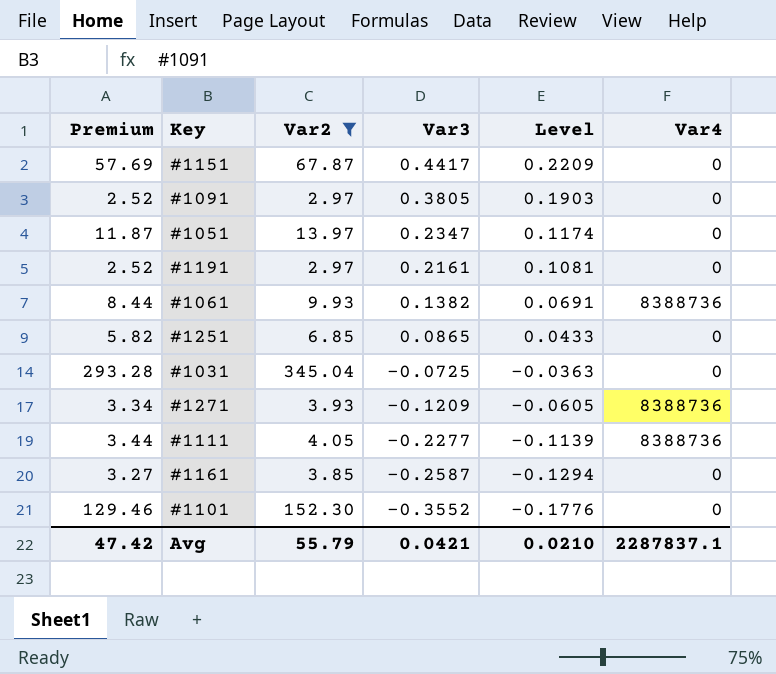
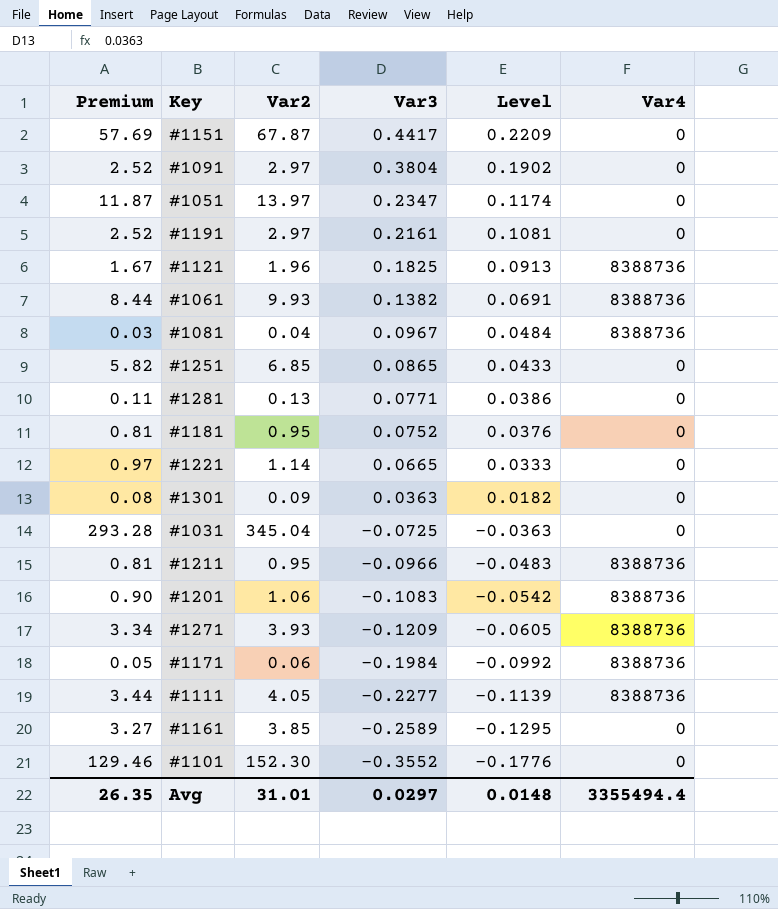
filter: Var2 >= 2.97 -> none
#1091 | Var3: 0.3805 -> 0.3804
#1091 | Level: 0.1903 -> 0.1902
#1161 | Var3: -0.2587 -> -0.2589
#1161 | Level: -0.1294 -> -0.1295
Avg | Premium: 47.42 -> 26.35
Avg | Var2: 55.79 -> 31.01
Avg | Var3: 0.0421 -> 0.0297
Avg | Level: 0.0210 -> 0.0148
Avg | Var4: 2287837.1 -> 3355494.4

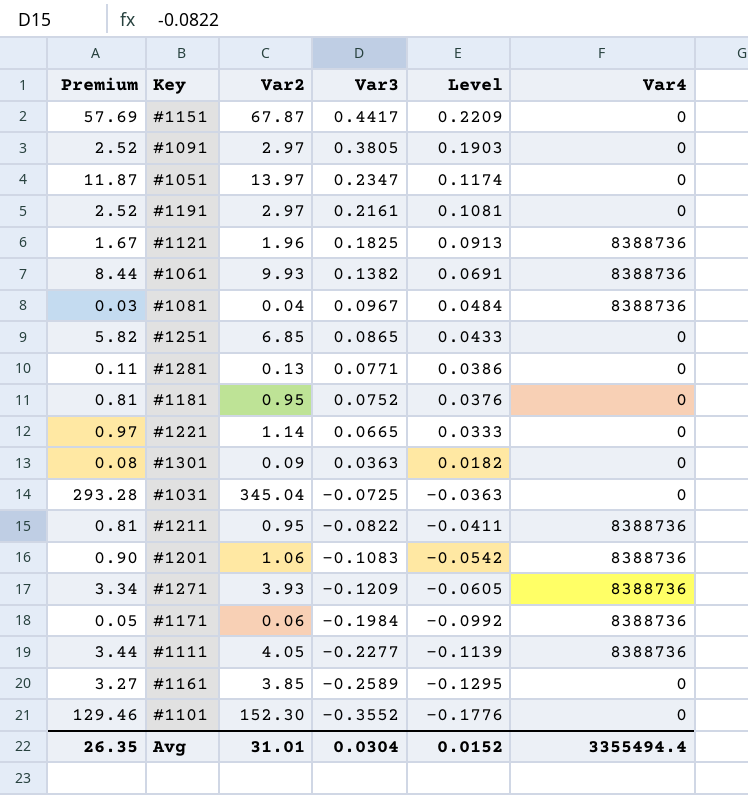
#1091 | Var3: 0.3804 -> 0.3805
#1091 | Level: 0.1902 -> 0.1903
#1211 | Var3: -0.0966 -> -0.0822
#1211 | Level: -0.0483 -> -0.0411
Avg | Var3: 0.0297 -> 0.0304
Avg | Level: 0.0148 -> 0.0152

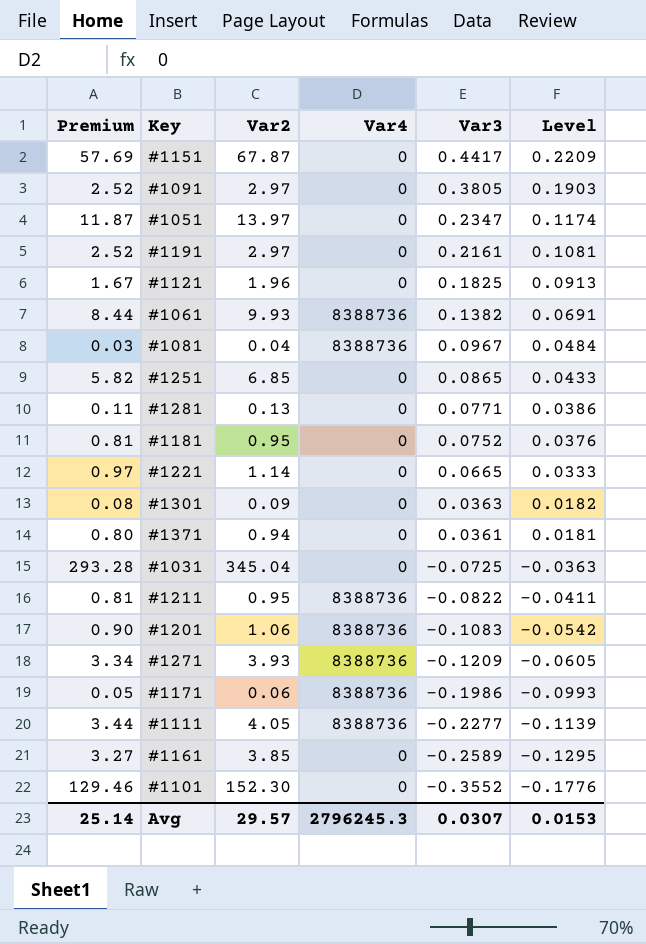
column Var4 | position: 6 -> 4
#1121 | Var4: 8388736 -> 0
row #1371: none -> 0.80 | 0.94 | 0 | 0.0361 | 0.0181
#1171 | Var3: -0.1984 -> -0.1986
#1171 | Level: -0.0992 -> -0.0993
Avg | Premium: 26.35 -> 25.14
Avg | Var2: 31.01 -> 29.57
Avg | Var4: 3355494.4 -> 2796245.3
Avg | Var3: 0.0304 -> 0.0307
Avg | Level: 0.0152 -> 0.0153

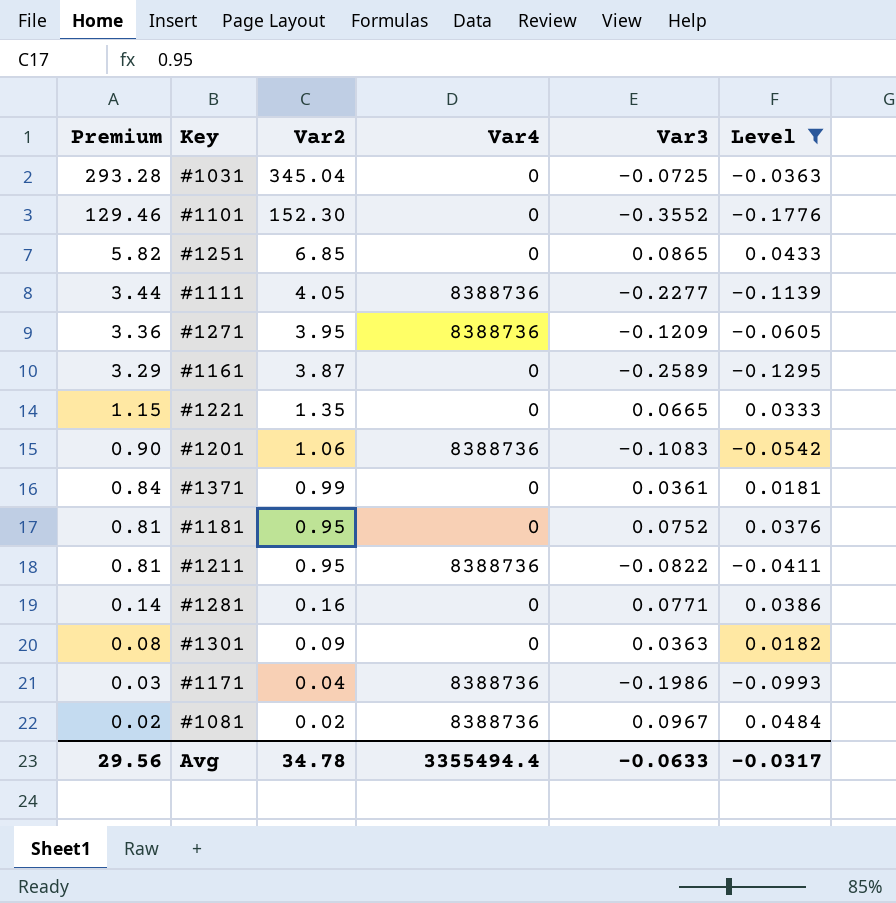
filter: none -> Level <= 0.0484
row order: Var3 descending -> Premium descending
#1271 | Premium: 3.34 -> 3.36
#1271 | Var2: 3.93 -> 3.95
#1161 | Premium: 3.27 -> 3.29
#1161 | Var2: 3.85 -> 3.87
#1221 | Premium: 0.97 -> 1.15
#1221 | Var2: 1.14 -> 1.35
#1371 | Premium: 0.80 -> 0.84
#1371 | Var2: 0.94 -> 0.99
#1281 | Premium: 0.11 -> 0.14
#1281 | Var2: 0.13 -> 0.16
#1171 | Premium: 0.05 -> 0.03
#1171 | Var2: 0.06 -> 0.04
#1081 | Premium: 0.03 -> 0.02
#1081 | Var2: 0.04 -> 0.02
Avg | Premium: 25.14 -> 29.56
Avg | Var2: 29.57 -> 34.78
Avg | Var4: 2796245.3 -> 3355494.4
Avg | Var3: 0.0307 -> -0.0633
Avg | Level: 0.0153 -> -0.0317

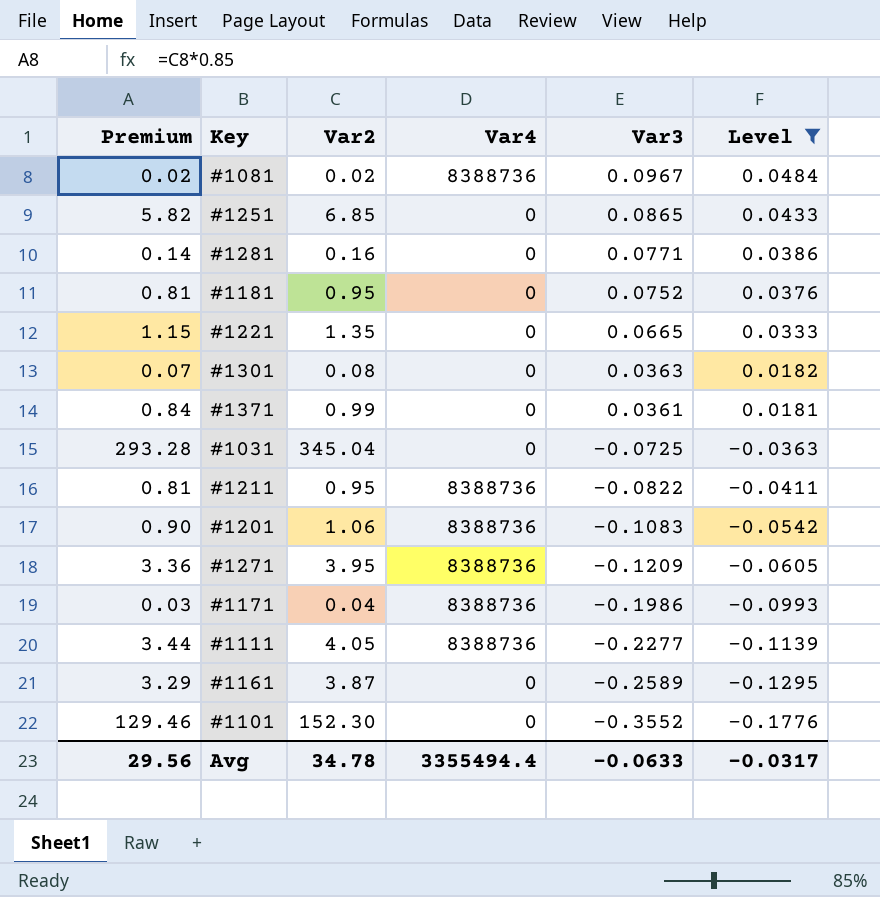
row order: Premium descending -> Var3 descending
#1301 | Premium: 0.08 -> 0.07
#1301 | Var2: 0.09 -> 0.08

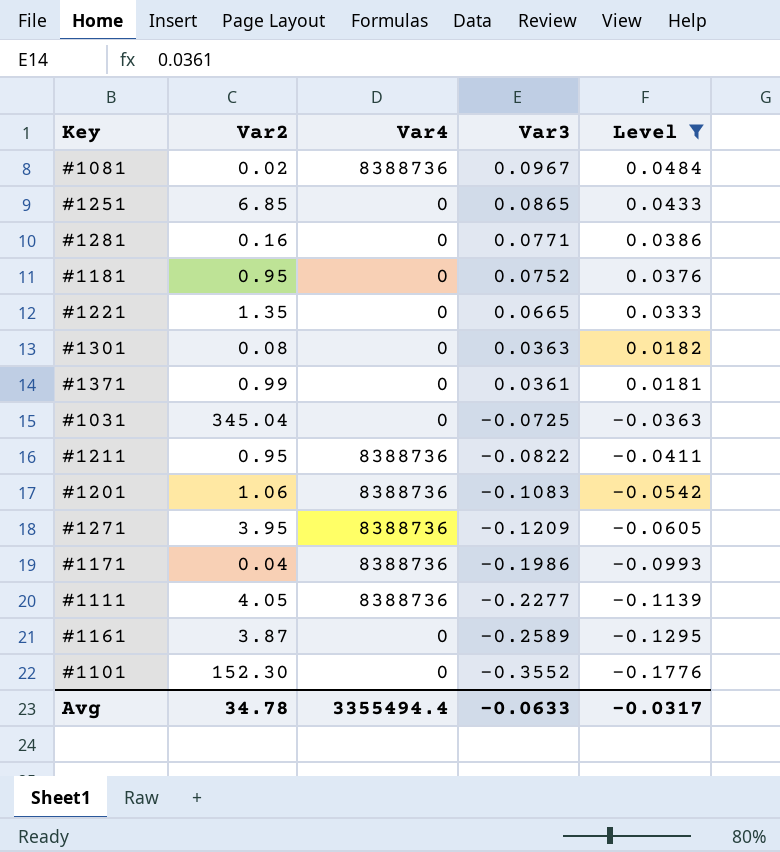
column Premium | formula: [Var2] * 0.85 -> none

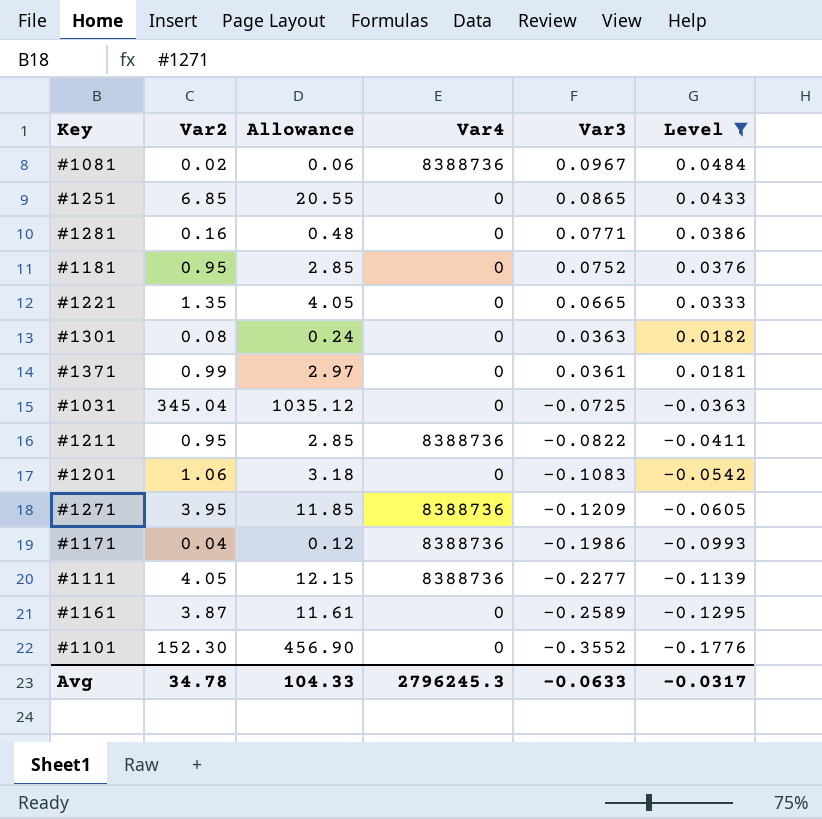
column Allowance | formula: none -> [Var2] * 3
#1201 | Var4: 8388736 -> 0
Avg | Var4: 3355494.4 -> 2796245.3

